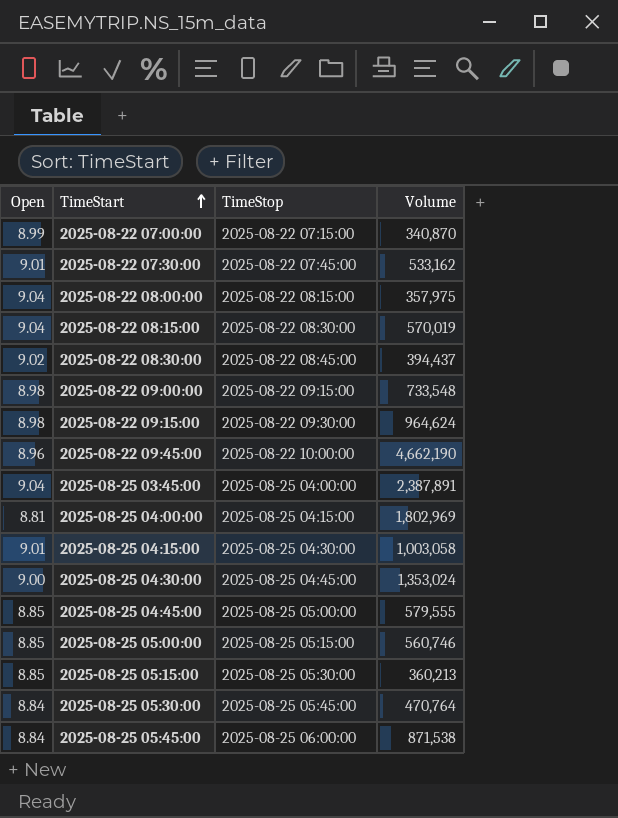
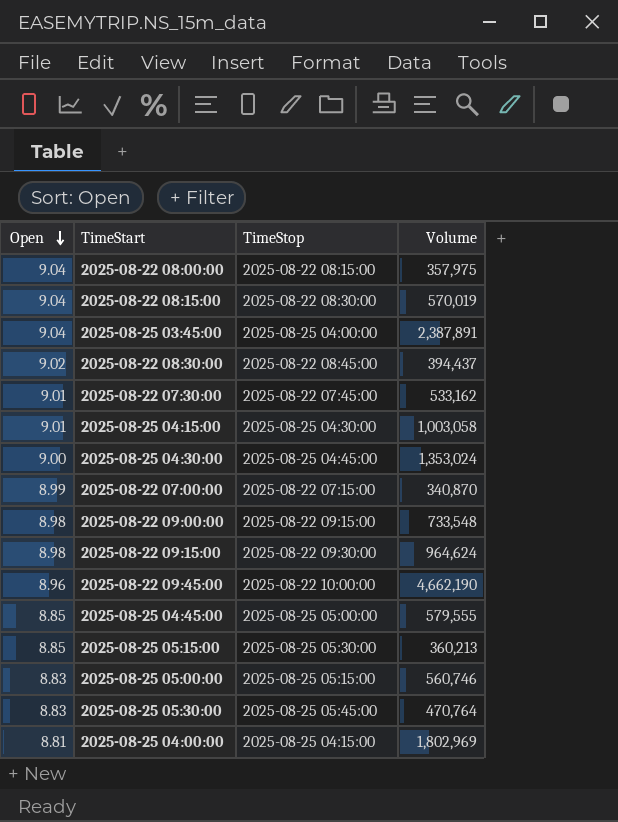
row order: TimeStart ascending -> Open descending
row 2025-08-25 05:45:00: 8.84 | 2025-08-25 06:00:00 | 871,538 -> none
2025-08-25 05:00:00 | Open: 8.85 -> 8.83
2025-08-25 05:30:00 | Open: 8.84 -> 8.83

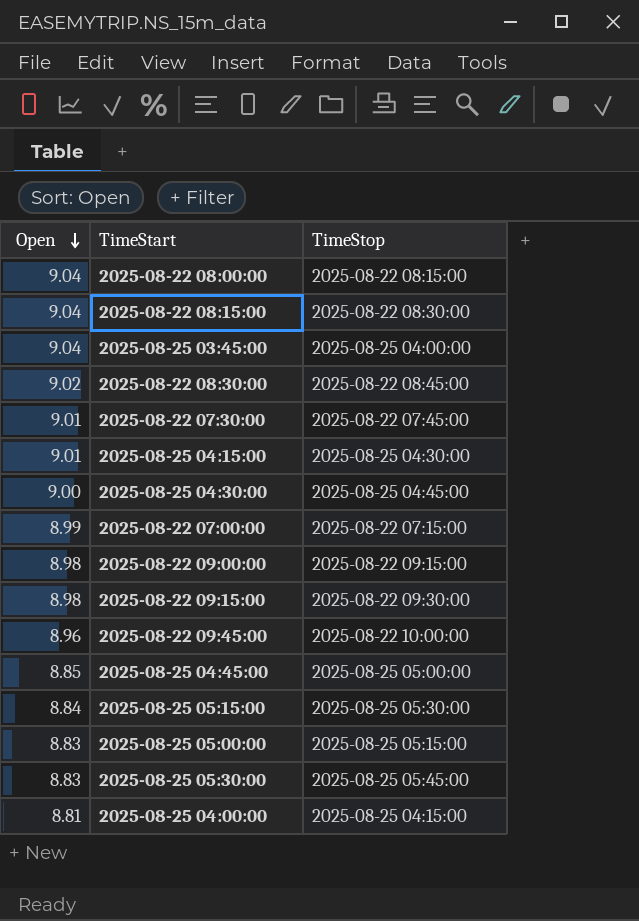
column Volume | position: 4 -> none
2025-08-25 05:15:00 | Open: 8.85 -> 8.84

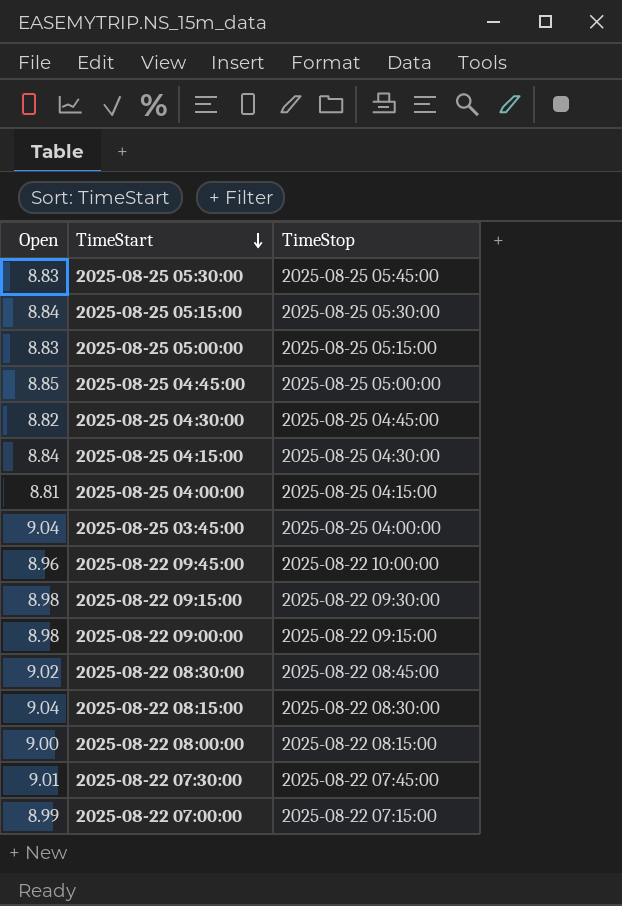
row order: Open descending -> TimeStart descending
2025-08-25 04:30:00 | Open: 9.00 -> 8.82
2025-08-25 04:15:00 | Open: 9.01 -> 8.84
2025-08-22 08:00:00 | Open: 9.04 -> 9.00

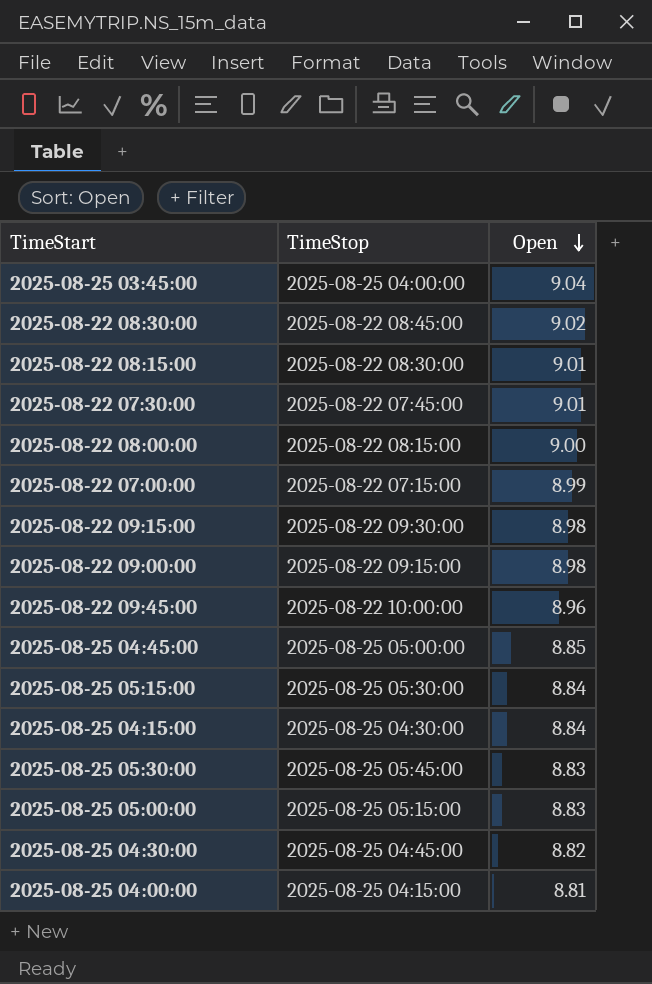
row order: TimeStart descending -> Open descending
column Open | position: 1 -> 3
2025-08-22 08:15:00 | Open: 9.04 -> 9.01

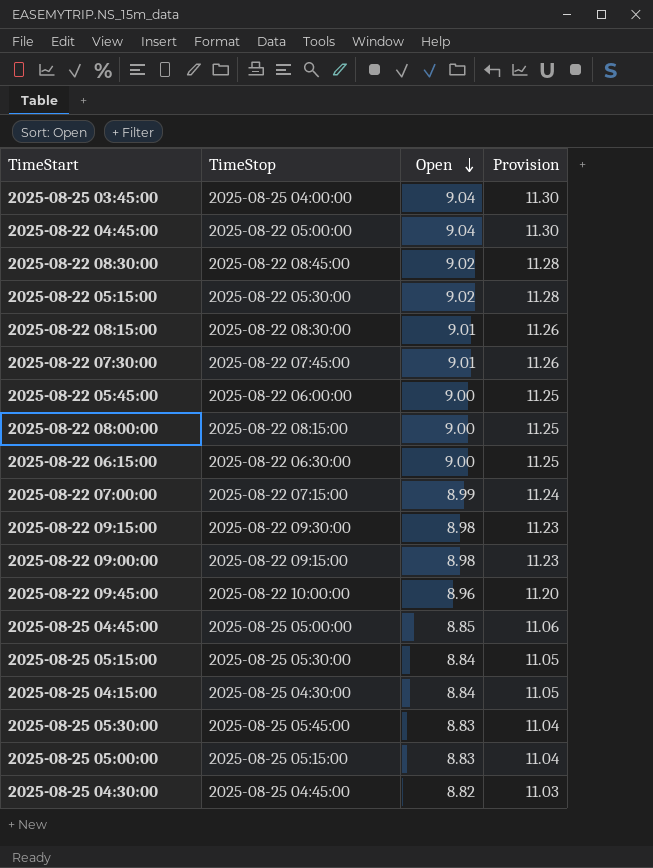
column Provision | formula: none -> [Open] * 1.25
row 2025-08-25 04:00:00: 2025-08-25 04:15:00 | 8.81 -> none
row 2025-08-22 04:45:00: none -> 2025-08-22 05:00:00 | 9.04 | 11.30
row 2025-08-22 05:15:00: none -> 2025-08-22 05:30:00 | 9.02 | 11.28
row 2025-08-22 05:45:00: none -> 2025-08-22 06:00:00 | 9.00 | 11.25
row 2025-08-22 06:15:00: none -> 2025-08-22 06:30:00 | 9.00 | 11.25

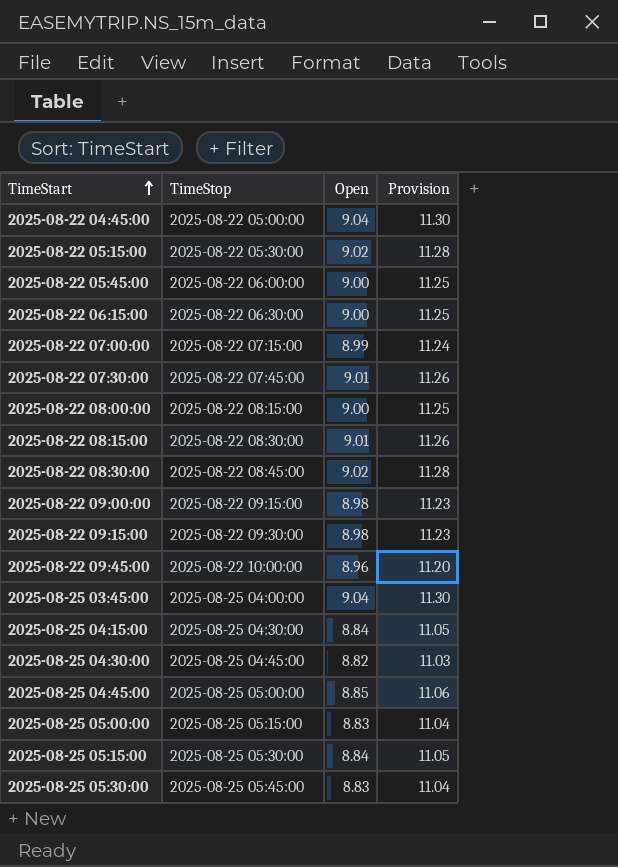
row order: Open descending -> TimeStart ascending

